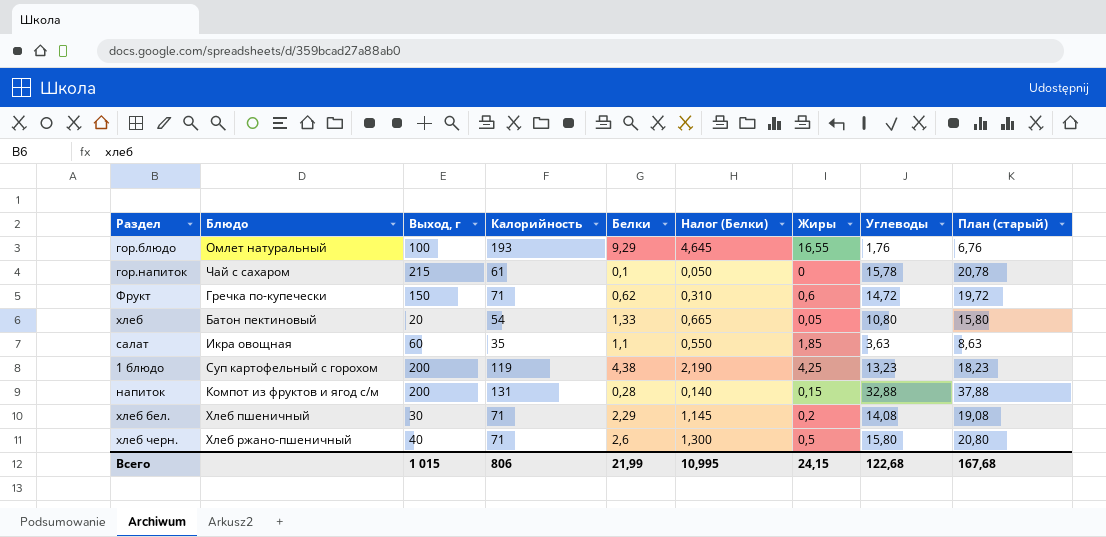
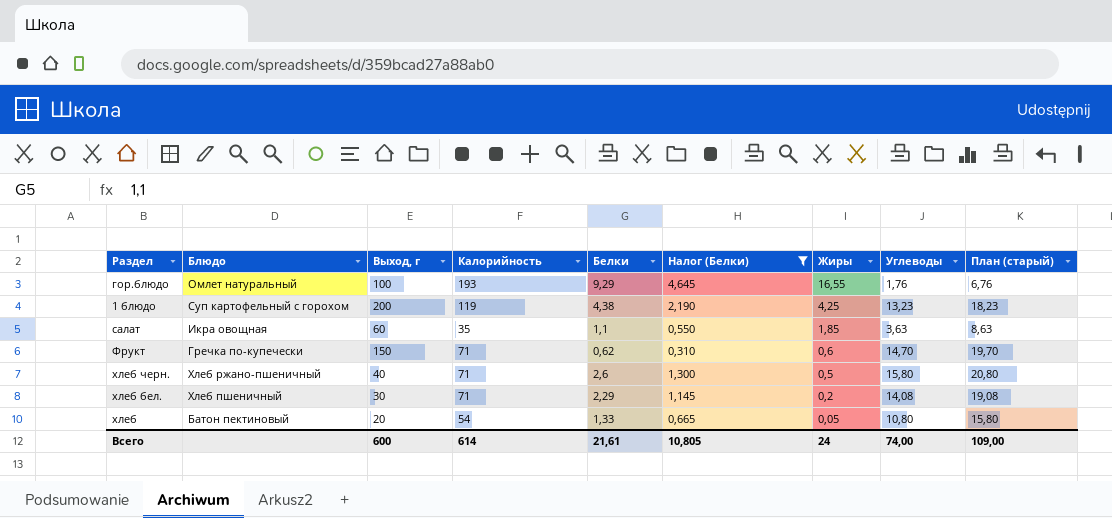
filter: none -> Налог (Белки) >= 0,310
row order: none -> Жиры descending
Фрукт | Углеводы: 14,72 -> 14,70
Фрукт | План (старый): 19,72 -> 19,70
Всего | Выход, г: 1 015 -> 600
Всего | Калорийность: 806 -> 614
Всего | Белки: 21,99 -> 21,61
Всего | Налог (Белки): 10,995 -> 10,805
Всего | Жиры: 24,15 -> 24
Всего | Углеводы: 122,68 -> 74,00
Всего | План (старый): 167,68 -> 109,00

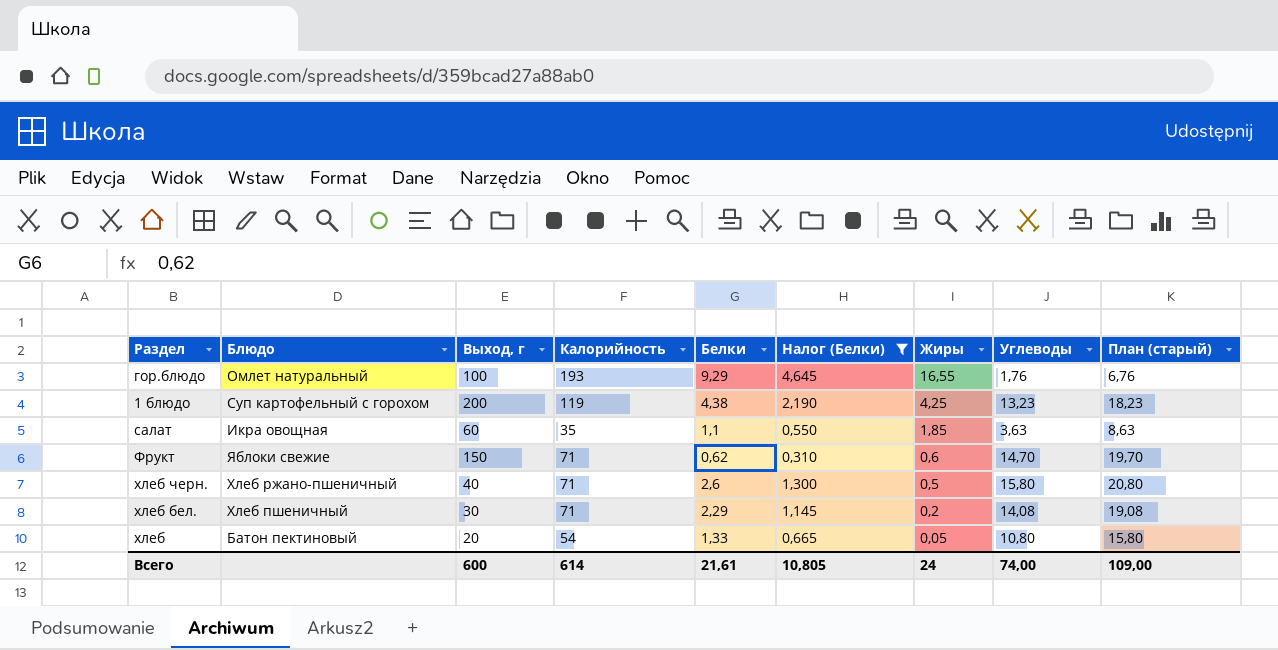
Фрукт | Блюдо: Гречка по-купечески -> Яблоки свежие

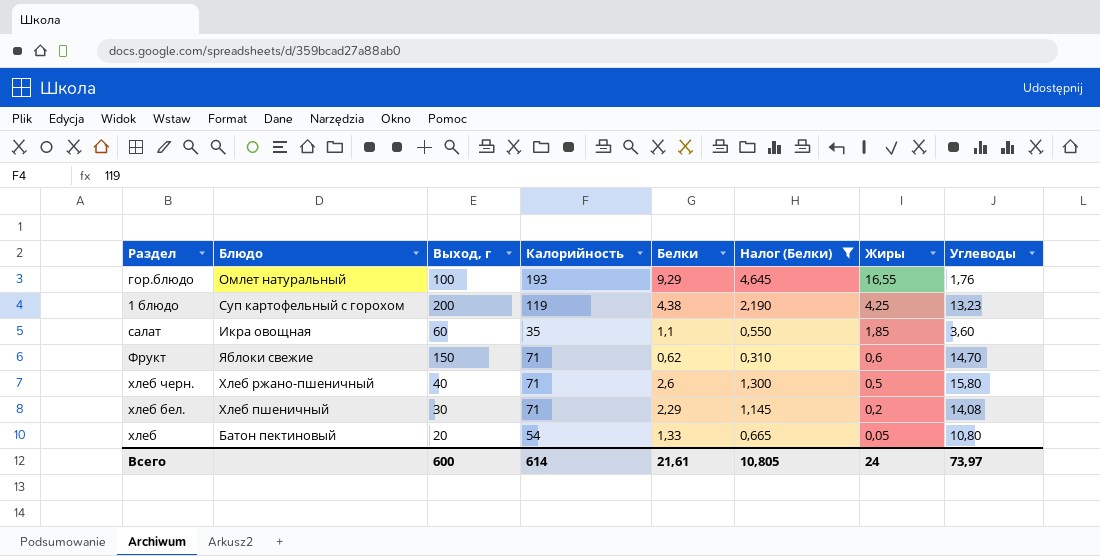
column План (старый) | formula: [Углеводы] + 5 -> none
салат | Углеводы: 3,63 -> 3,60
Всего | Углеводы: 74,00 -> 73,97

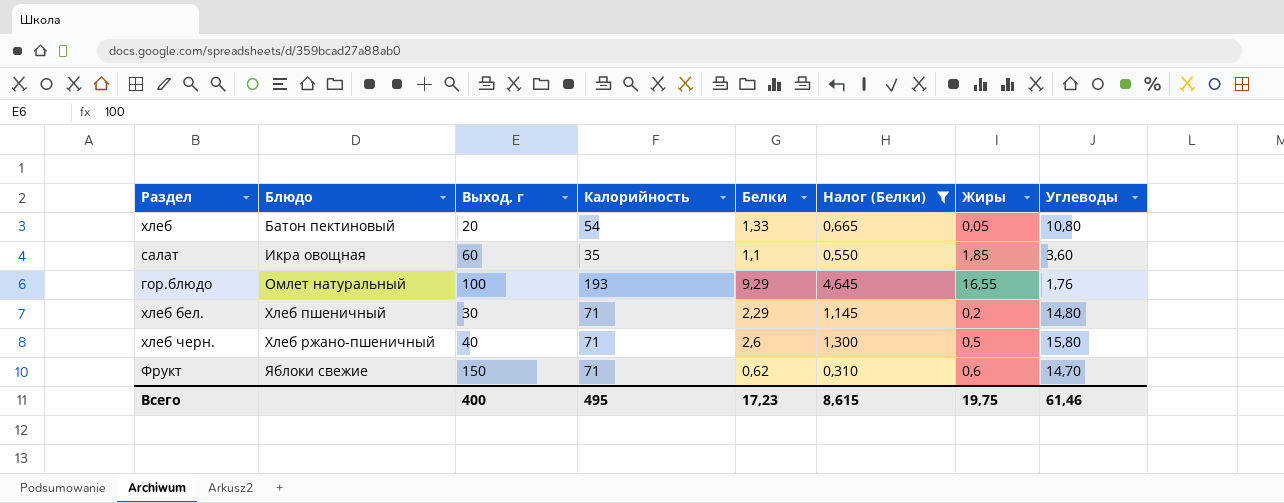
row order: Жиры descending -> Блюдо ascending
row 1 блюдо: Суп картофельный с горохом | 200 | 119 | 4,38 | 2,190 | 4,25 | 13,23 -> none
хлеб бел. | Углеводы: 14,08 -> 14,80
Всего | Выход, г: 600 -> 400
Всего | Калорийность: 614 -> 495
Всего | Белки: 21,61 -> 17,23
Всего | Налог (Белки): 10,805 -> 8,615
Всего | Жиры: 24 -> 19,75
Всего | Углеводы: 73,97 -> 61,46

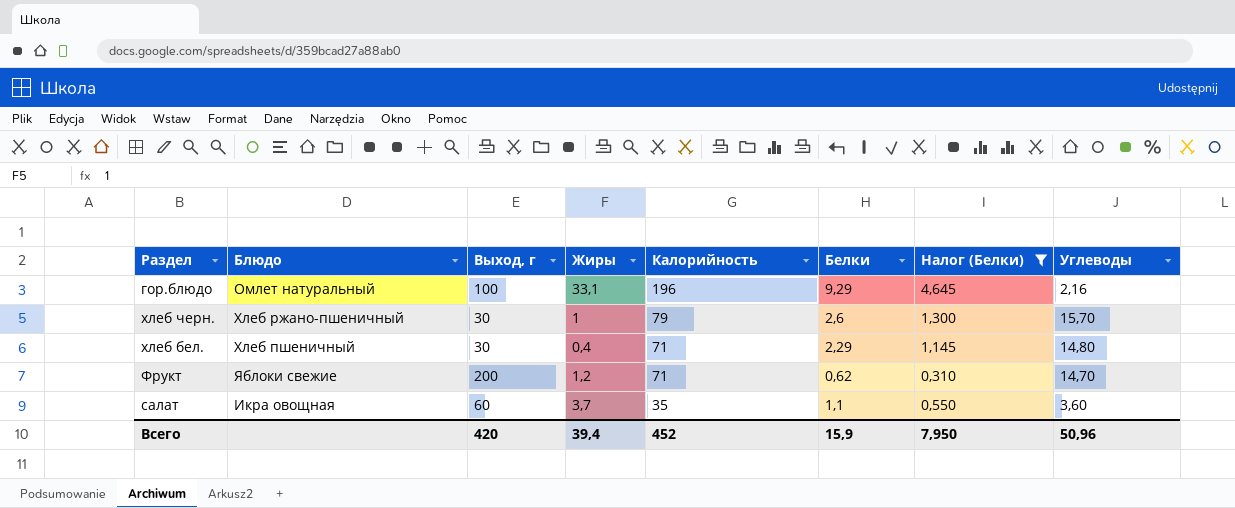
row order: Блюдо ascending -> Калорийность descending
column Жиры | position: 7 -> 4
row хлеб: Батон пектиновый | 20 | 54 | 1,33 | 0,665 | 0,05 | 10,80 -> none
гор.блюдо | Жиры: 16,55 -> 33,1
гор.блюдо | Калорийность: 193 -> 196
гор.блюдо | Углеводы: 1,76 -> 2,16
хлеб черн. | Выход, г: 40 -> 30
хлеб черн. | Жиры: 0,5 -> 1
хлеб черн. | Калорийность: 71 -> 79
хлеб черн. | Углеводы: 15,80 -> 15,70
хлеб бел. | Жиры: 0,2 -> 0,4
Фрукт | Выход, г: 150 -> 200
Фрукт | Жиры: 0,6 -> 1,2
салат | Жиры: 1,85 -> 3,7
Всего | Выход, г: 400 -> 420
Всего | Жиры: 19,75 -> 39,4
Всего | Калорийность: 495 -> 452
Всего | Белки: 17,23 -> 15,9
Всего | Налог (Белки): 8,615 -> 7,950
Всего | Углеводы: 61,46 -> 50,96

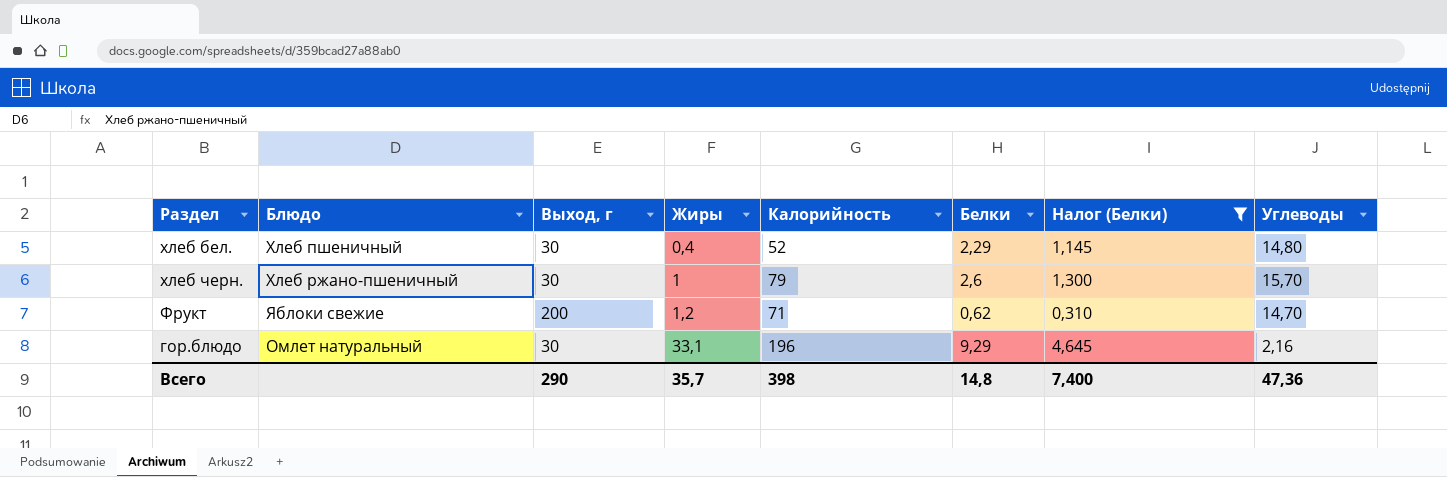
row order: Калорийность descending -> Жиры ascending
row салат: Икра овощная | 60 | 3,7 | 35 | 1,1 | 0,550 | 3,60 -> none
хлеб бел. | Калорийность: 71 -> 52
гор.блюдо | Выход, г: 100 -> 30
Всего | Выход, г: 420 -> 290
Всего | Жиры: 39,4 -> 35,7
Всего | Калорийность: 452 -> 398
Всего | Белки: 15,9 -> 14,8
Всего | Налог (Белки): 7,950 -> 7,400
Всего | Углеводы: 50,96 -> 47,36

